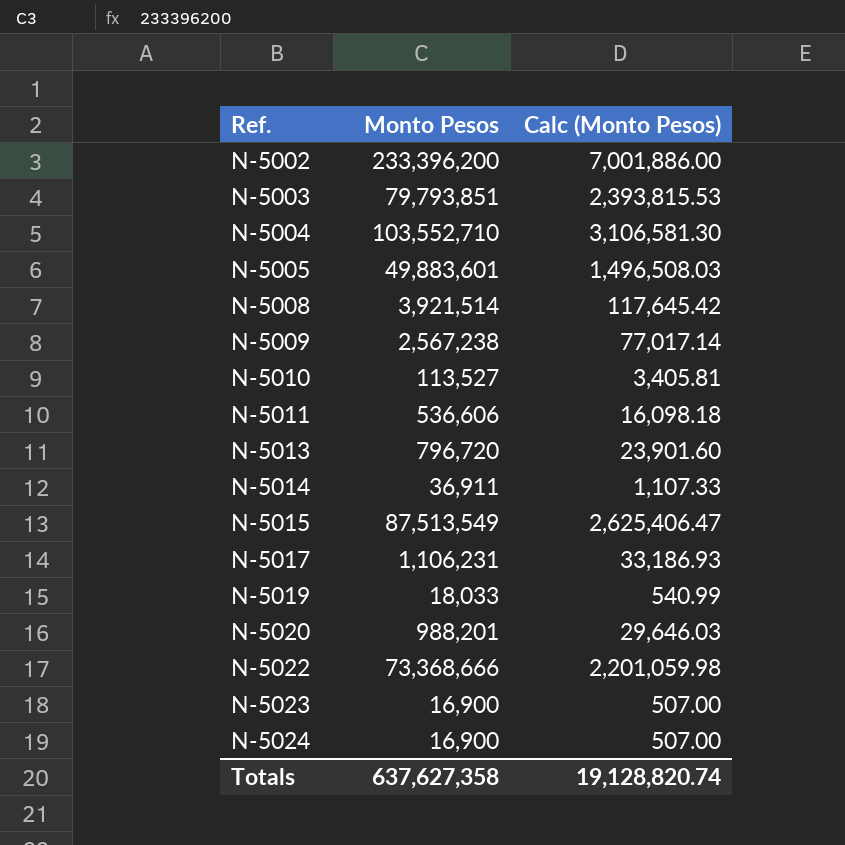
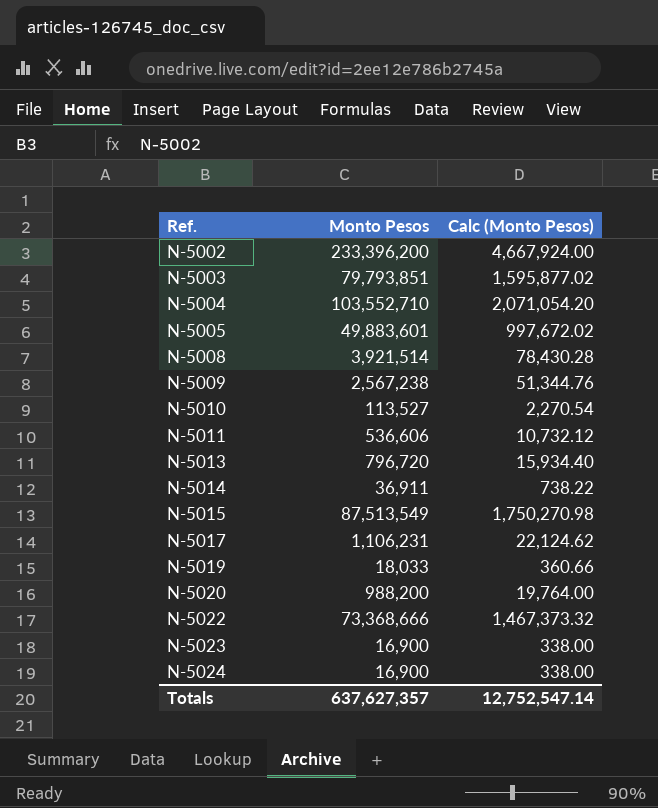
column Calc (Monto Pesos) | formula: [Monto Pesos] * 0.03 -> [Monto Pesos] * 0.02
N-5020 | Monto Pesos: 988,201 -> 988,200
Totals | Monto Pesos: 637,627,358 -> 637,627,357
Totals | Calc (Monto Pesos): 19,128,820.74 -> 12,752,547.14

